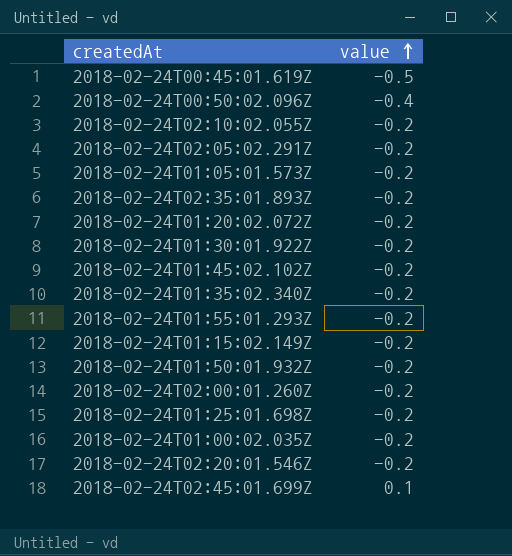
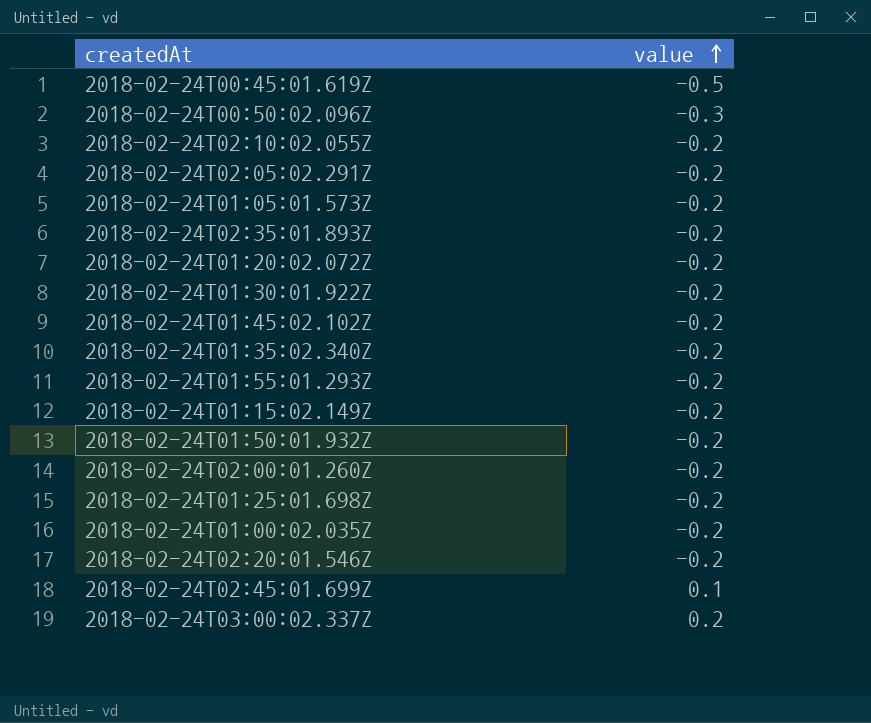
2018-02-24T00:50:02.096Z | value: -0.4 -> -0.3
row 2018-02-24T03:00:02.337Z: none -> 0.2

